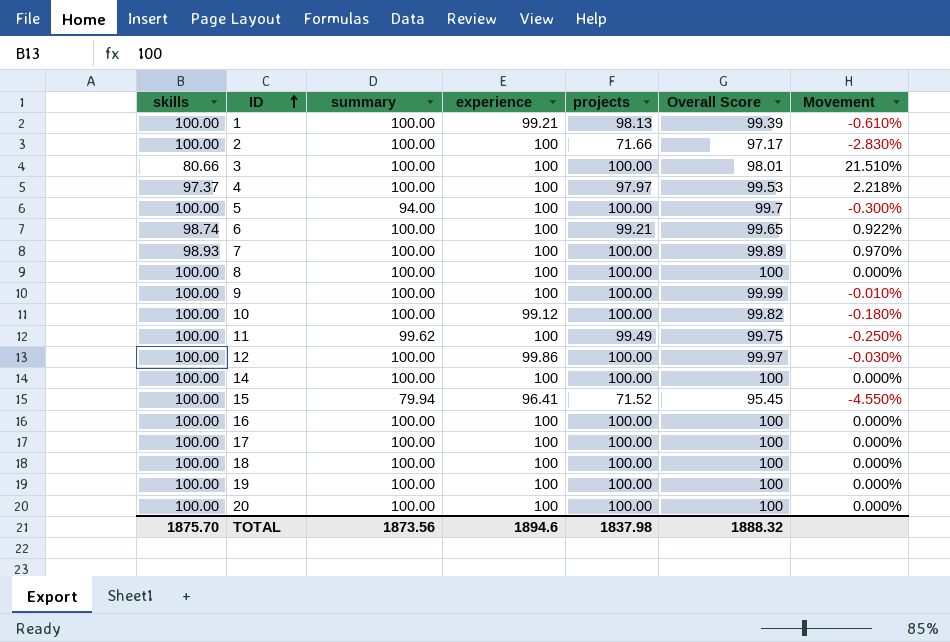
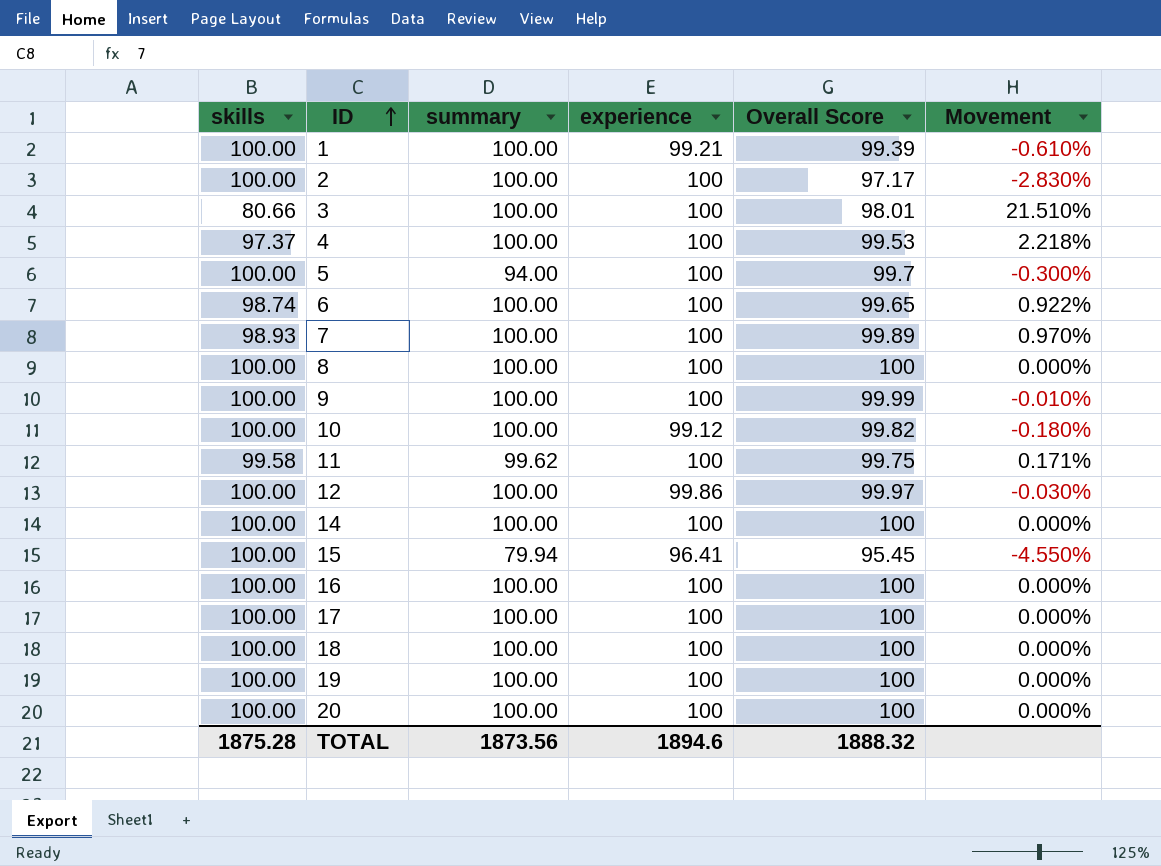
column projects | position: 5 -> none
11 | skills: 100.00 -> 99.58
11 | Movement: -0.250% -> 0.171%
TOTAL | skills: 1875.70 -> 1875.28

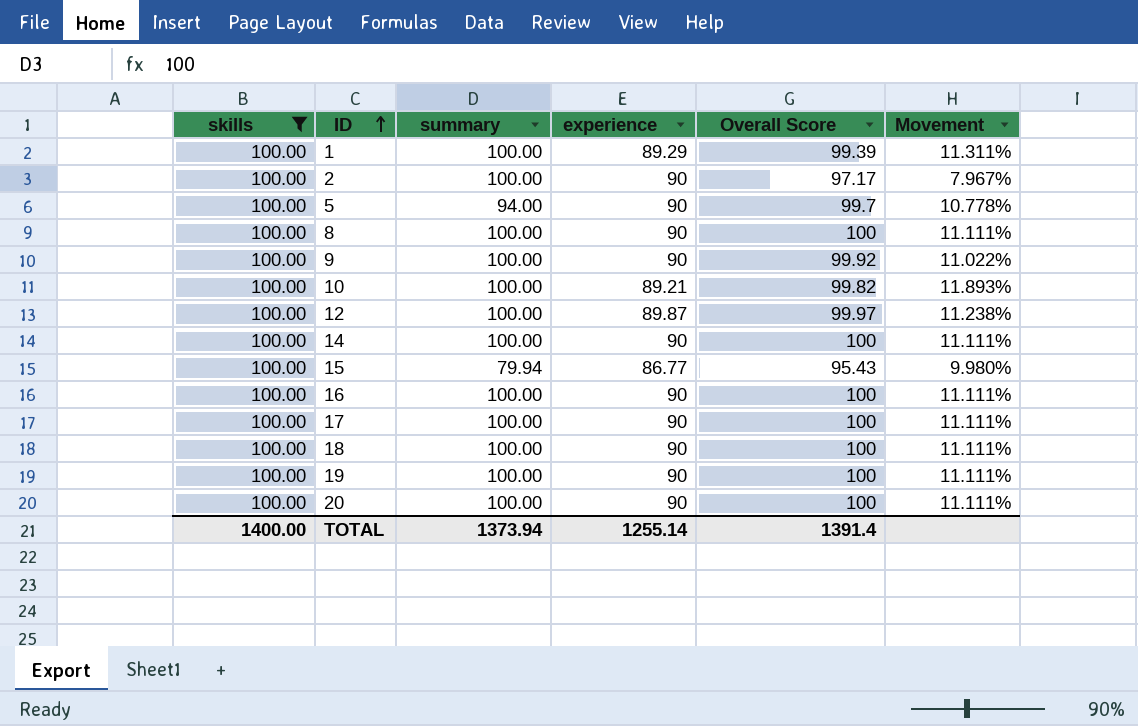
filter: none -> skills = 100.00
column Movement | formula: ([Overall Score] - [skills]) / [skills] -> ([Overall Score] - [experience]) / [experience]
1 | experience: 99.21 -> 89.29
2 | experience: 100 -> 90
5 | experience: 100 -> 90
8 | experience: 100 -> 90
9 | experience: 100 -> 90
9 | Overall Score: 99.99 -> 99.92
10 | experience: 99.12 -> 89.21
12 | experience: 99.86 -> 89.87
14 | experience: 100 -> 90
15 | experience: 96.41 -> 86.77
15 | Overall Score: 95.45 -> 95.43
16 | experience: 100 -> 90
17 | experience: 100 -> 90
18 | experience: 100 -> 90
19 | experience: 100 -> 90
20 | experience: 100 -> 90
TOTAL | skills: 1875.28 -> 1400.00
TOTAL | summary: 1873.56 -> 1373.94
TOTAL | experience: 1894.6 -> 1255.14
TOTAL | Overall Score: 1888.32 -> 1391.4

